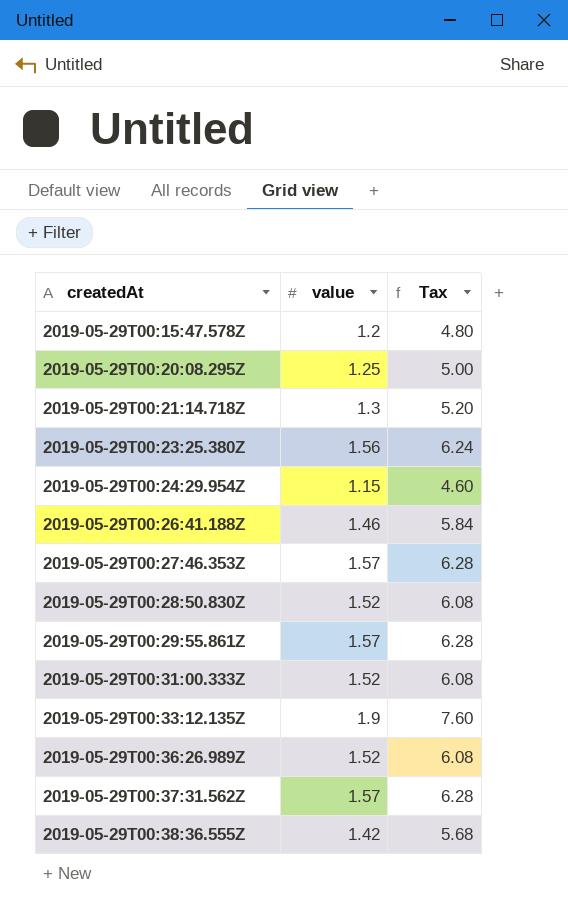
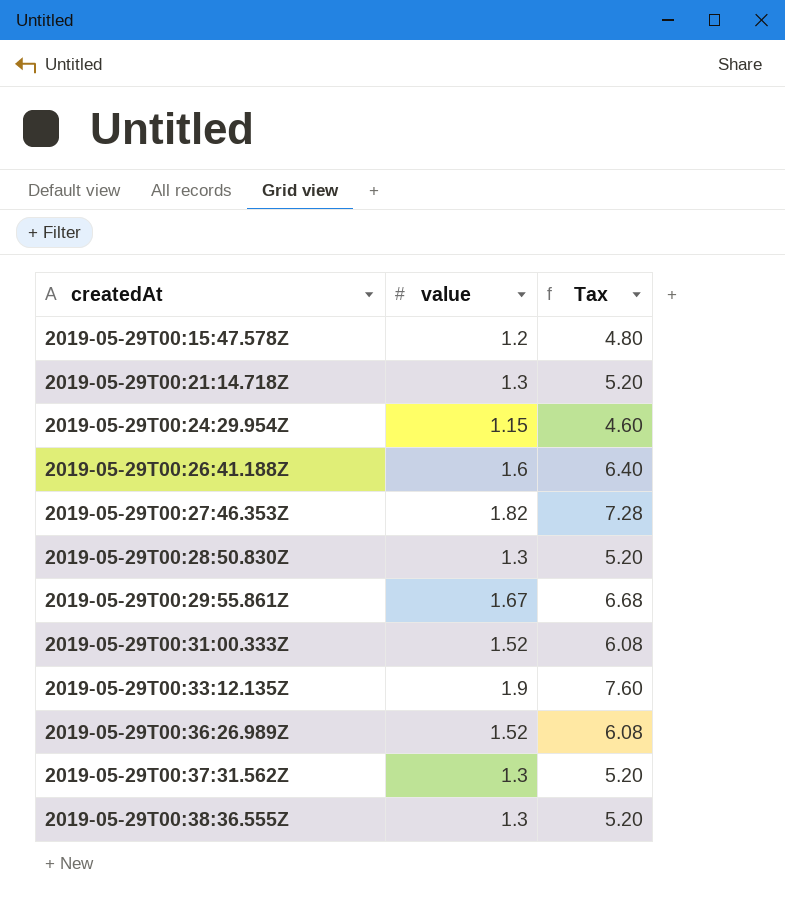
row 2019-05-29T00:20:08.295Z: 1.25 | 5.00 -> none
row 2019-05-29T00:23:25.380Z: 1.56 | 6.24 -> none
2019-05-29T00:26:41.188Z | value: 1.46 -> 1.6
2019-05-29T00:26:41.188Z | Tax: 5.84 -> 6.40
2019-05-29T00:27:46.353Z | value: 1.57 -> 1.82
2019-05-29T00:27:46.353Z | Tax: 6.28 -> 7.28
2019-05-29T00:28:50.830Z | value: 1.52 -> 1.3
2019-05-29T00:28:50.830Z | Tax: 6.08 -> 5.20
2019-05-29T00:29:55.861Z | value: 1.57 -> 1.67
2019-05-29T00:29:55.861Z | Tax: 6.28 -> 6.68
2019-05-29T00:37:31.562Z | value: 1.57 -> 1.3
2019-05-29T00:37:31.562Z | Tax: 6.28 -> 5.20
2019-05-29T00:38:36.555Z | value: 1.42 -> 1.3
2019-05-29T00:38:36.555Z | Tax: 5.68 -> 5.20

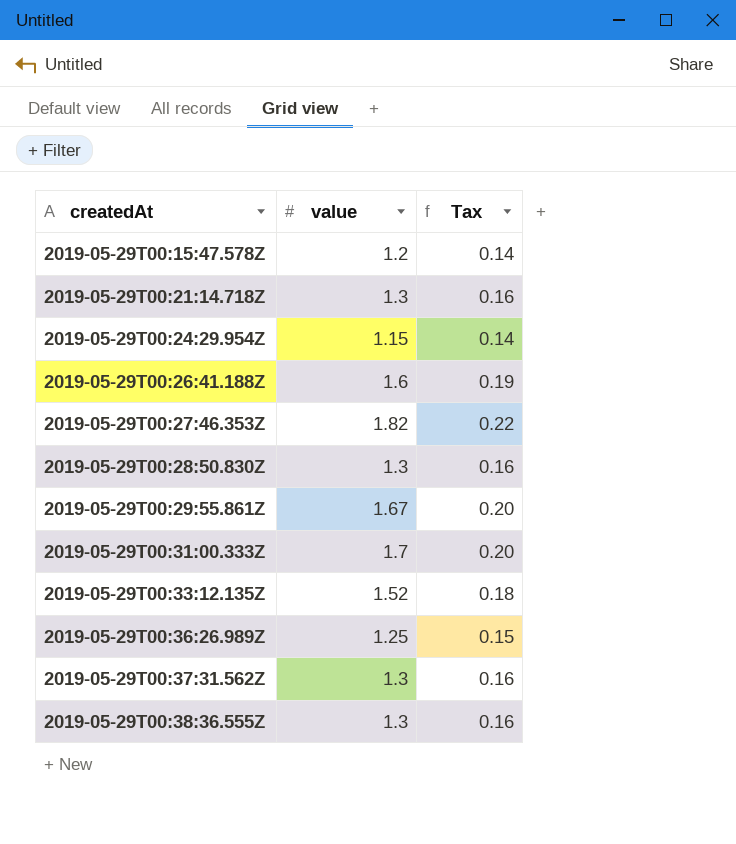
column Tax | formula: [value] * 4 -> [value] * 0.12
2019-05-29T00:31:00.333Z | value: 1.52 -> 1.7
2019-05-29T00:33:12.135Z | value: 1.9 -> 1.52
2019-05-29T00:36:26.989Z | value: 1.52 -> 1.25

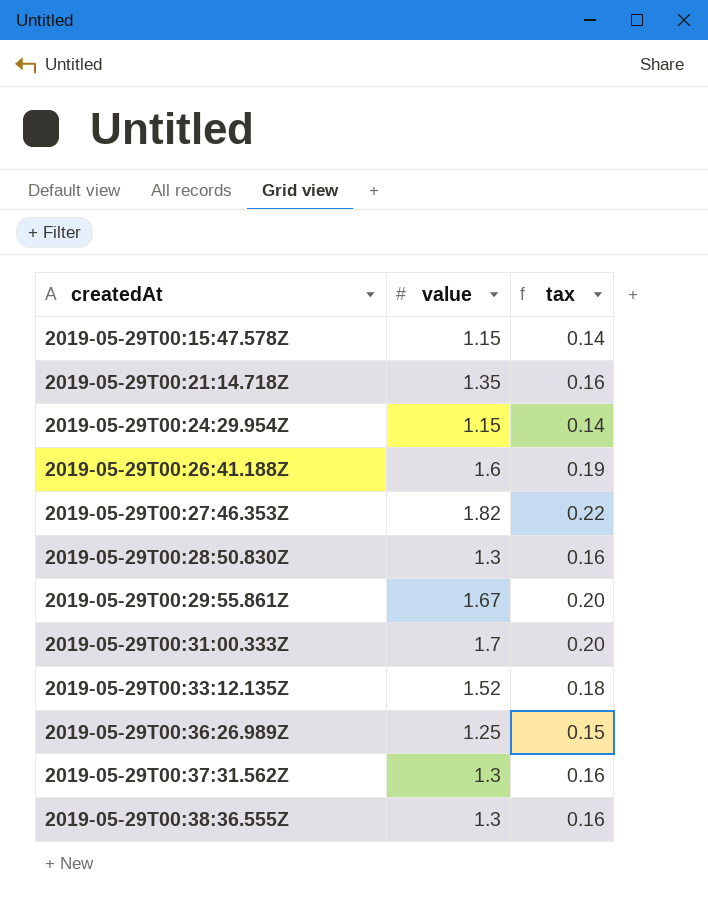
column name: Tax -> tax
2019-05-29T00:15:47.578Z | value: 1.2 -> 1.15
2019-05-29T00:21:14.718Z | value: 1.3 -> 1.35

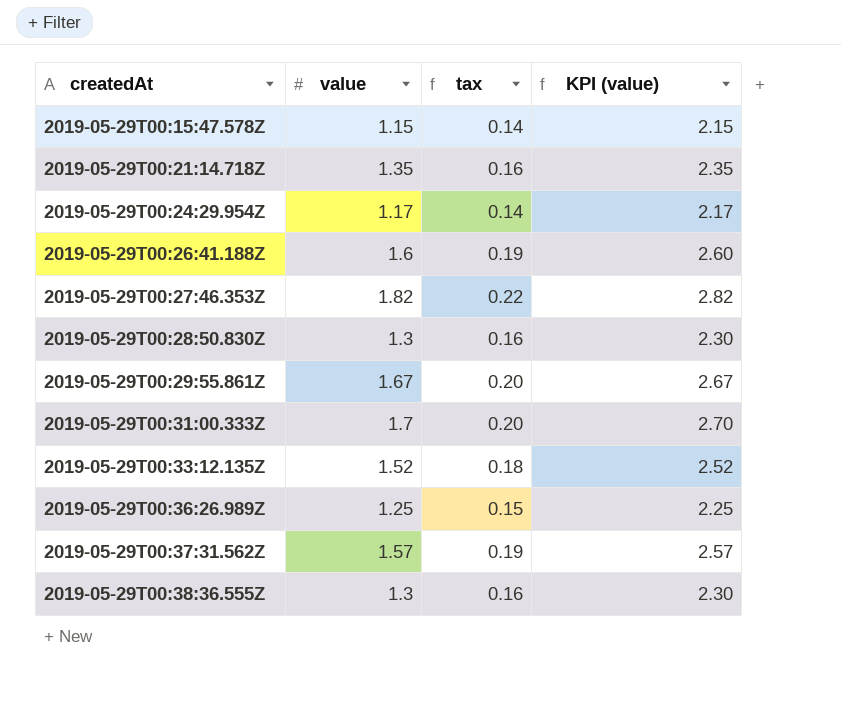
column KPI (value) | formula: none -> [value] + 1
2019-05-29T00:24:29.954Z | value: 1.15 -> 1.17
2019-05-29T00:37:31.562Z | value: 1.3 -> 1.57
2019-05-29T00:37:31.562Z | tax: 0.16 -> 0.19

